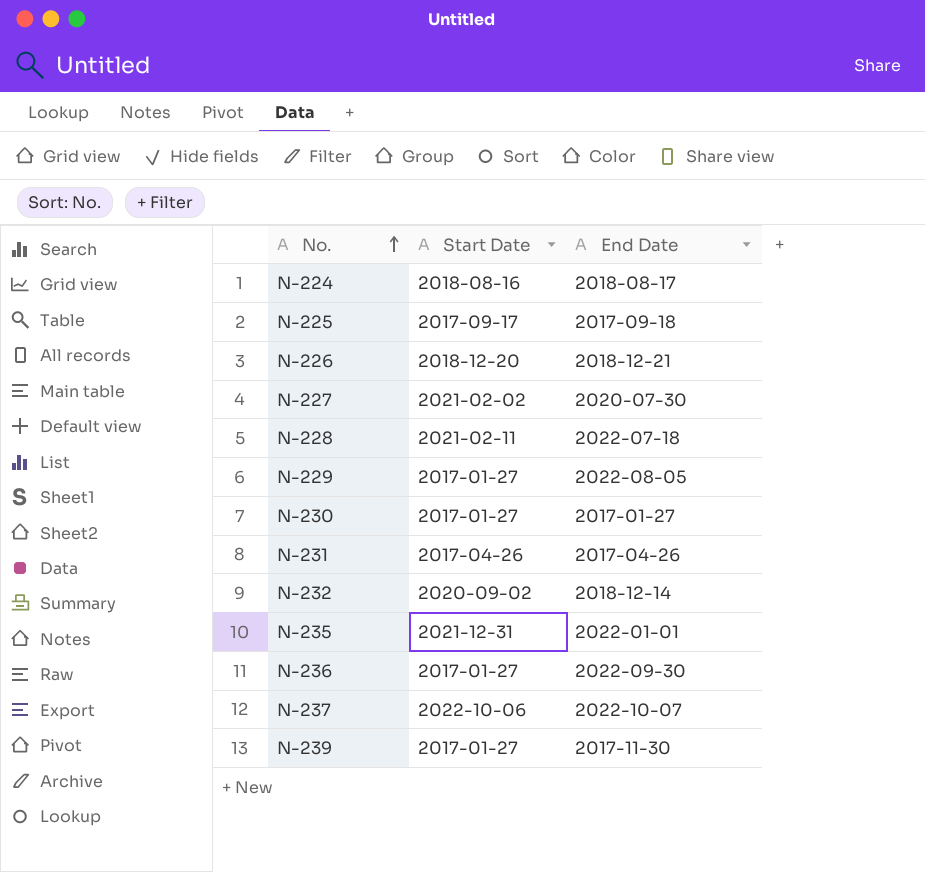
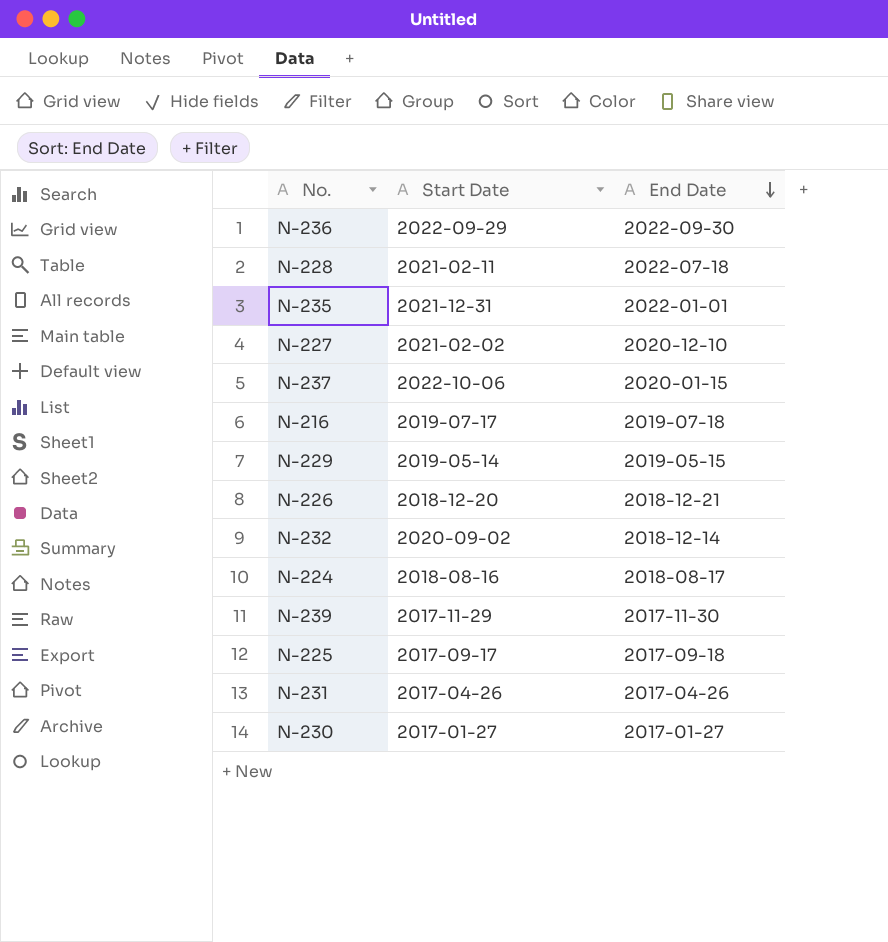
row order: No. ascending -> End Date descending
N-236 | Start Date: 2017-01-27 -> 2022-09-29
N-227 | End Date: 2020-07-30 -> 2020-12-10
N-237 | End Date: 2022-10-07 -> 2020-01-15
row N-216: none -> 2019-07-17 | 2019-07-18
N-229 | Start Date: 2017-01-27 -> 2019-05-14
N-229 | End Date: 2022-08-05 -> 2019-05-15
N-239 | Start Date: 2017-01-27 -> 2017-11-29

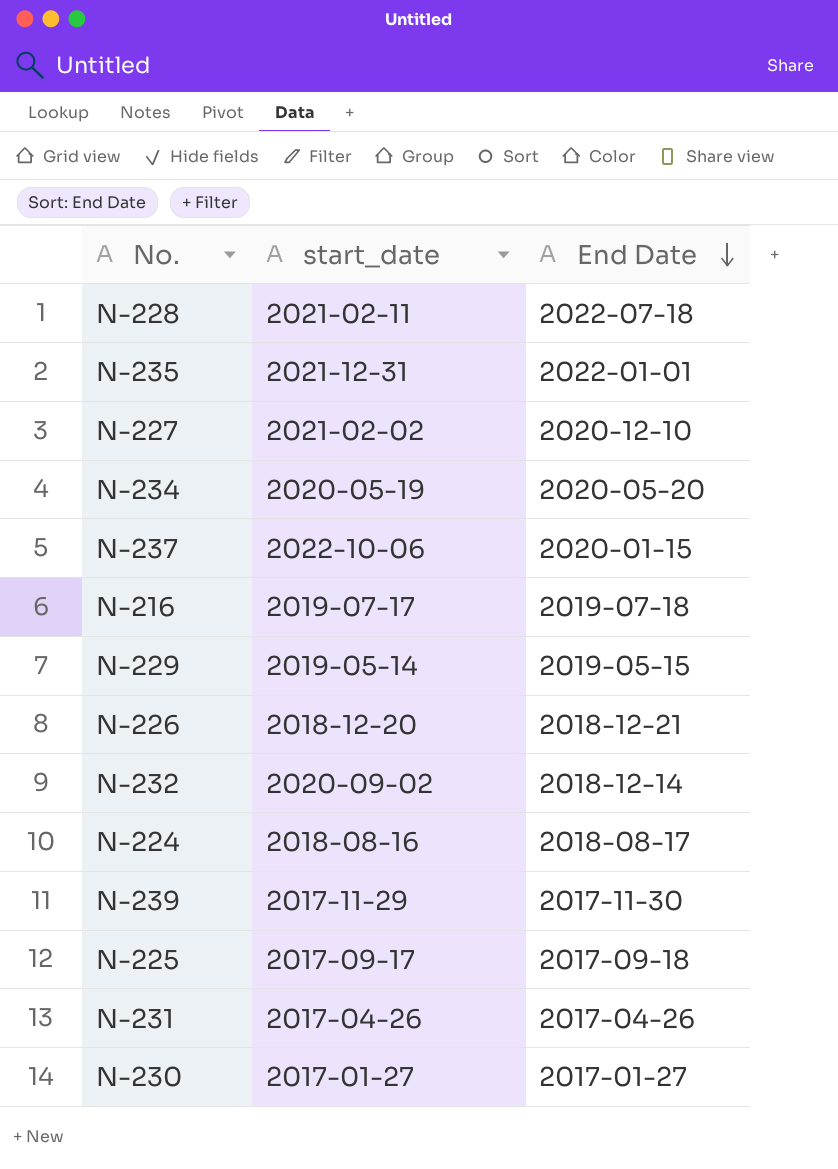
column name: Start Date -> start_date
row N-236: 2022-09-29 | 2022-09-30 -> none
row N-234: none -> 2020-05-19 | 2020-05-20

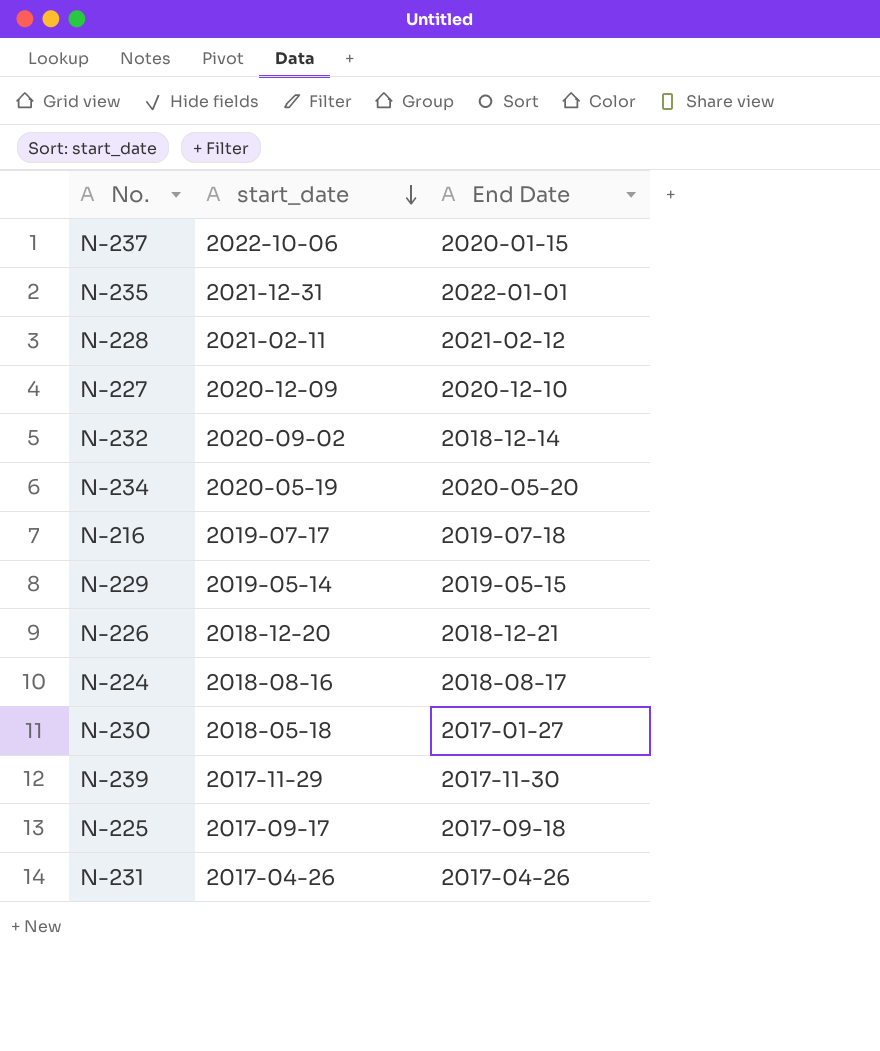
row order: End Date descending -> start_date descending
N-228 | End Date: 2022-07-18 -> 2021-02-12
N-227 | start_date: 2021-02-02 -> 2020-12-09
N-230 | start_date: 2017-01-27 -> 2018-05-18

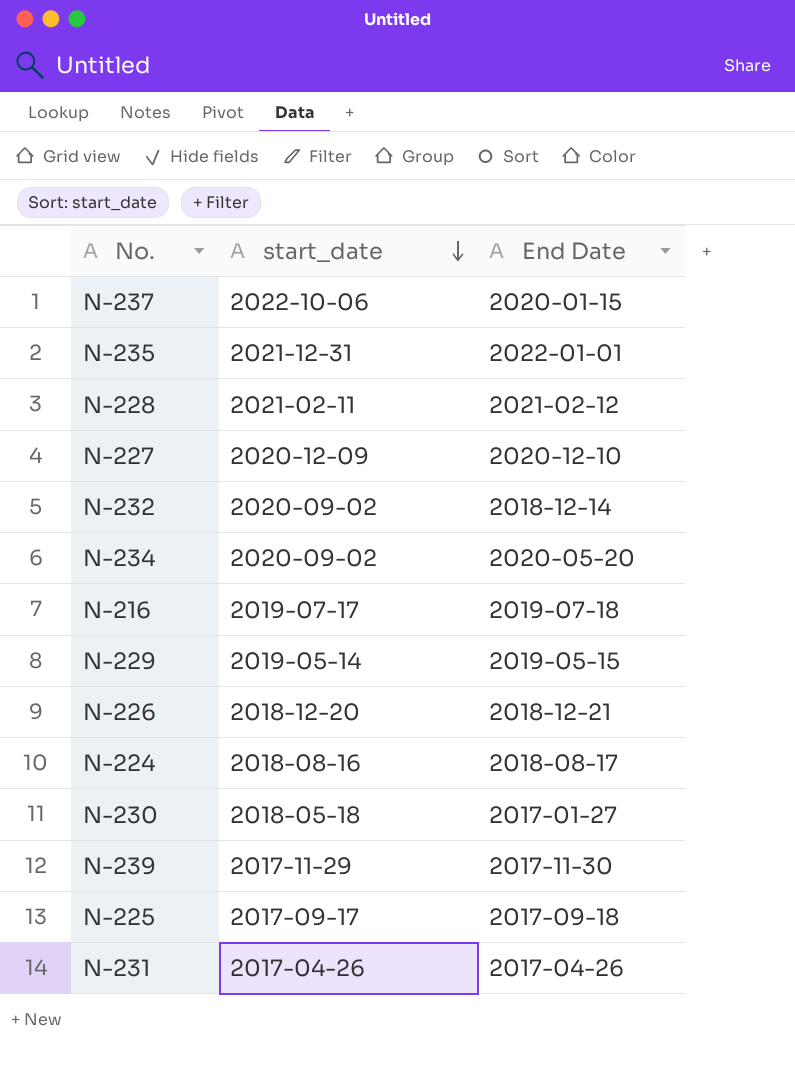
N-234 | start_date: 2020-05-19 -> 2020-09-02

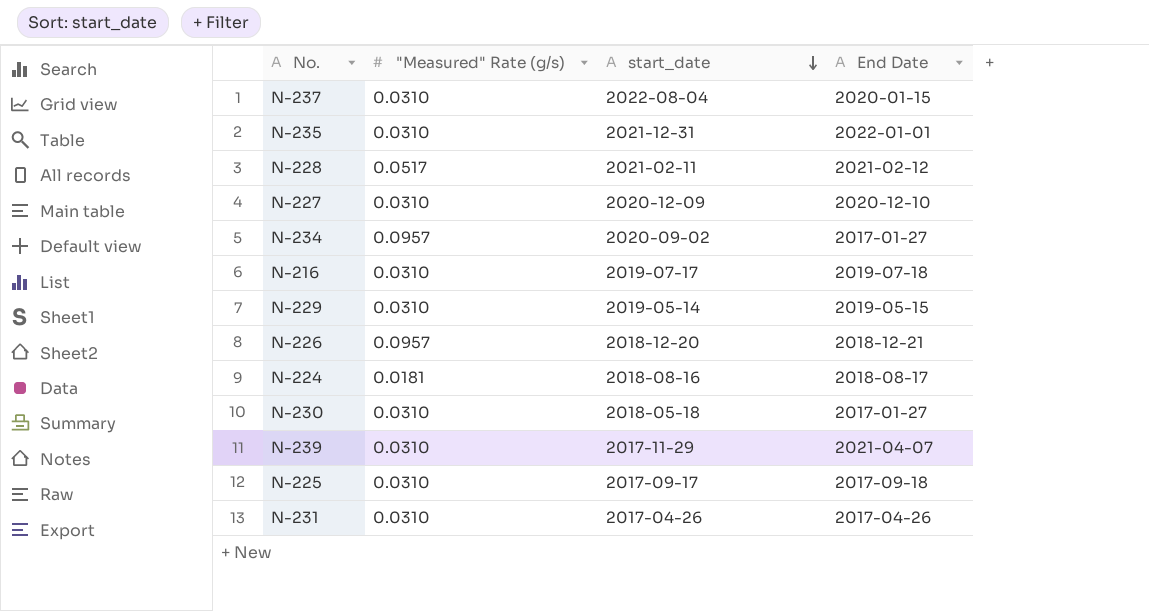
column "Measured" Rate (g/s) | position: none -> 2
row N-232: 2020-09-02 | 2018-12-14 -> none
N-237 | start_date: 2022-10-06 -> 2022-08-04
N-234 | End Date: 2020-05-20 -> 2017-01-27
N-239 | End Date: 2017-11-30 -> 2021-04-07

